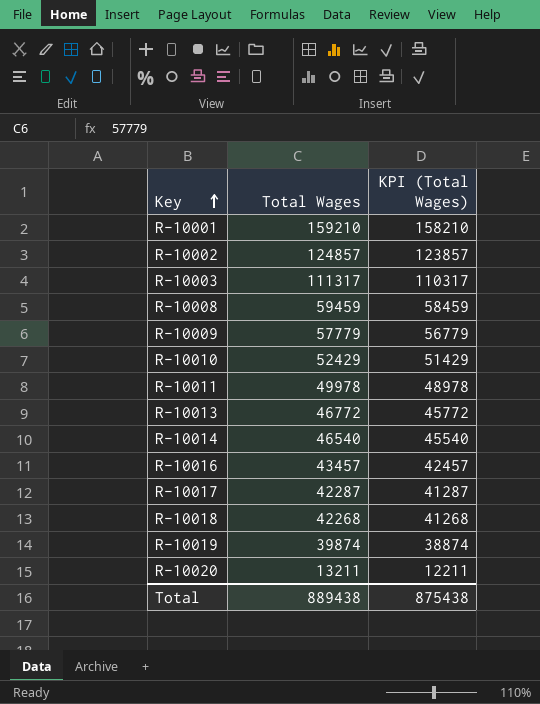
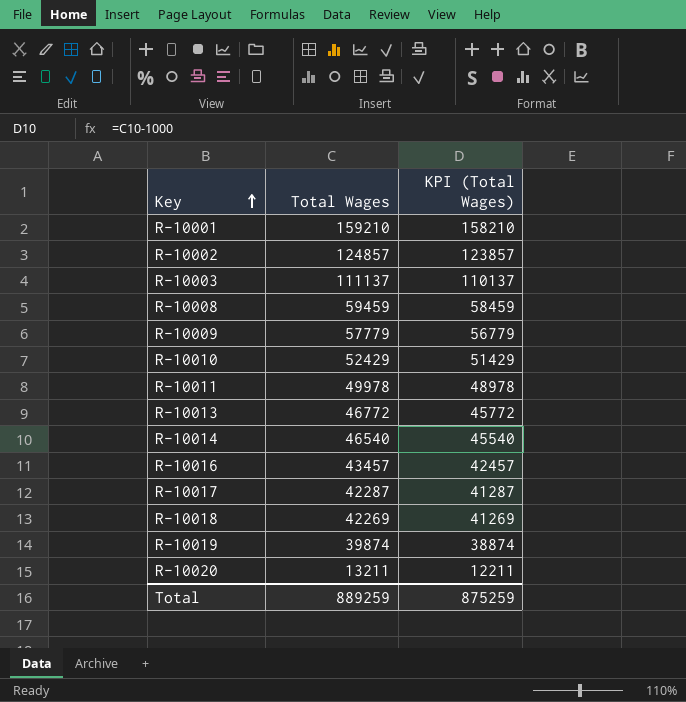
R-10003 | Total Wages: 111317 -> 111137
R-10003 | KPI (Total Wages): 110317 -> 110137
R-10018 | Total Wages: 42268 -> 42269
R-10018 | KPI (Total Wages): 41268 -> 41269
Total | Total Wages: 889438 -> 889259
Total | KPI (Total Wages): 875438 -> 875259

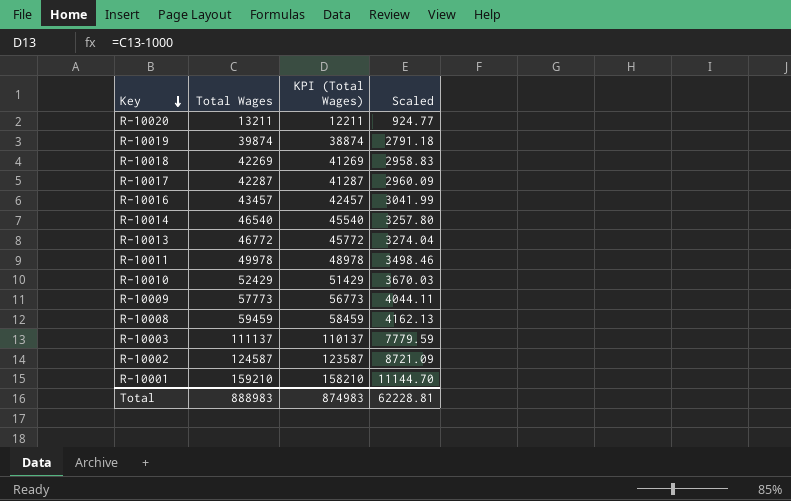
row order: Key ascending -> Key descending
column Scaled | formula: none -> [Total Wages] * 0.07
R-10009 | Total Wages: 57779 -> 57773
R-10009 | KPI (Total Wages): 56779 -> 56773
R-10002 | Total Wages: 124857 -> 124587
R-10002 | KPI (Total Wages): 123857 -> 123587
Total | Total Wages: 889259 -> 888983
Total | KPI (Total Wages): 875259 -> 874983

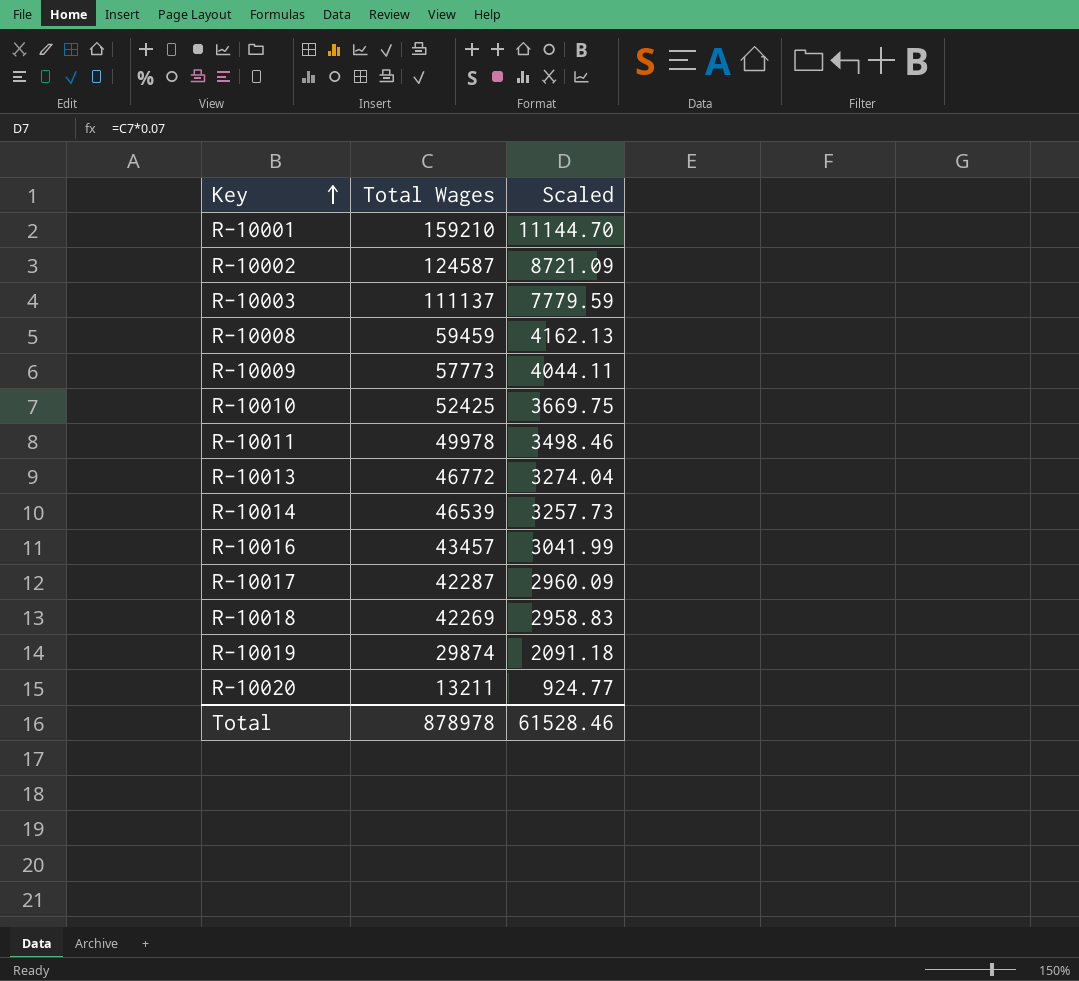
row order: Key descending -> Key ascending
column KPI (Total Wages) | formula: [Total Wages] - 1000 -> none
R-10010 | Total Wages: 52429 -> 52425
R-10010 | Scaled: 3670.03 -> 3669.75
R-10014 | Total Wages: 46540 -> 46539
R-10014 | Scaled: 3257.80 -> 3257.73
R-10019 | Total Wages: 39874 -> 29874
R-10019 | Scaled: 2791.18 -> 2091.18
Total | Total Wages: 888983 -> 878978
Total | Scaled: 62228.81 -> 61528.46

